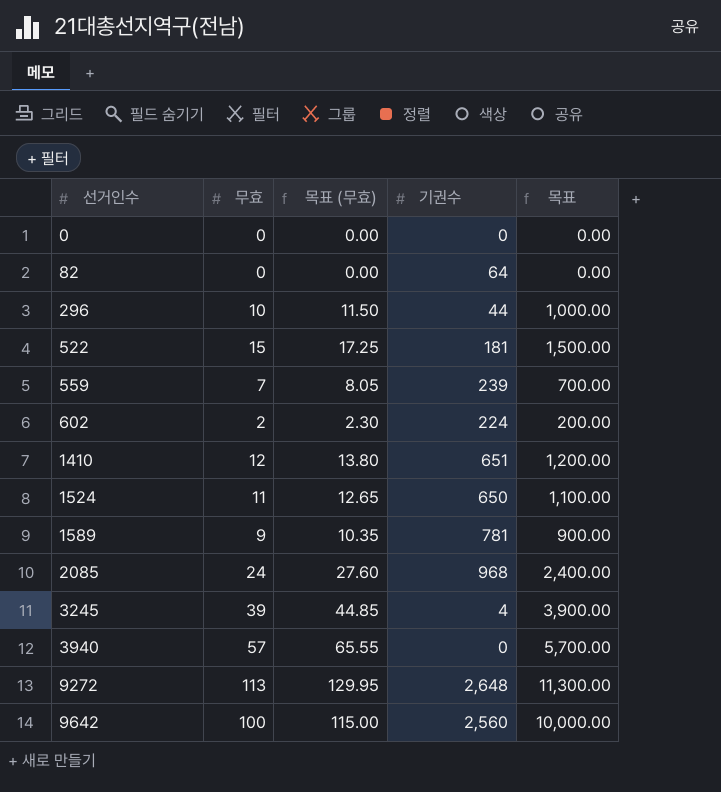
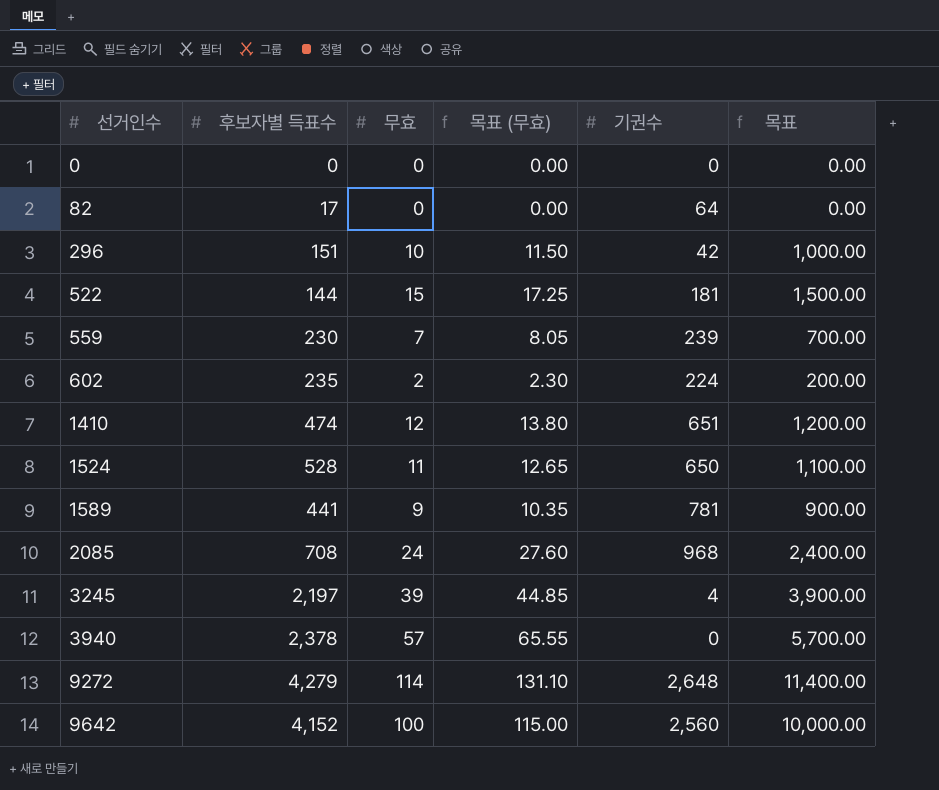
column 후보자별 득표수 | position: none -> 2
296 | 기권수: 44 -> 42
9272 | 무효: 113 -> 114
9272 | 목표 (무효): 129.95 -> 131.10
9272 | 목표: 11,300.00 -> 11,400.00

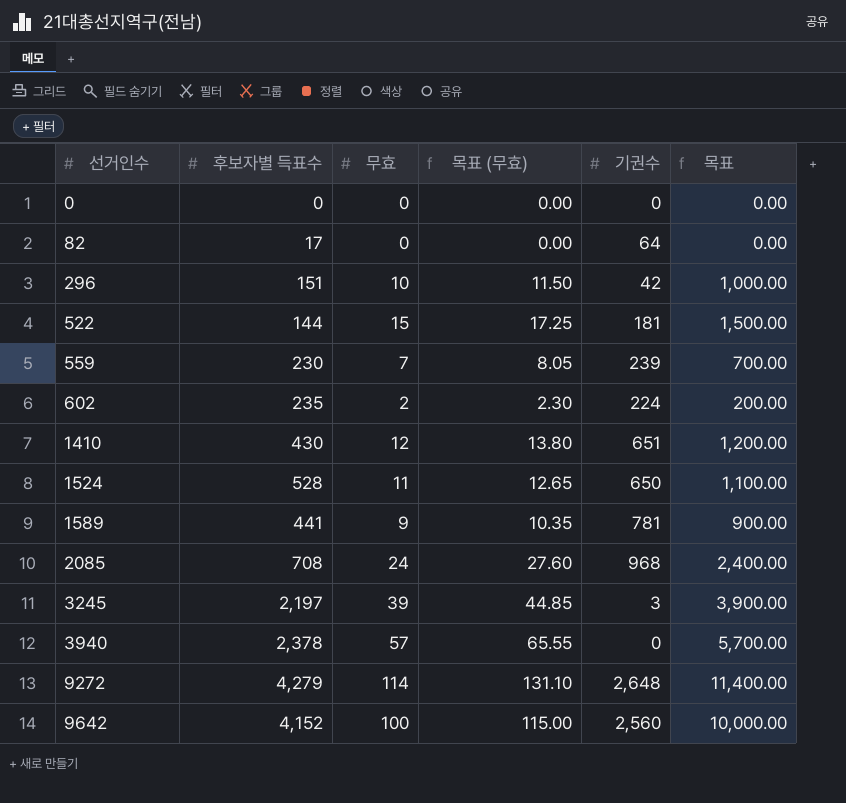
1410 | 후보자별 득표수: 474 -> 430
3245 | 기권수: 4 -> 3

